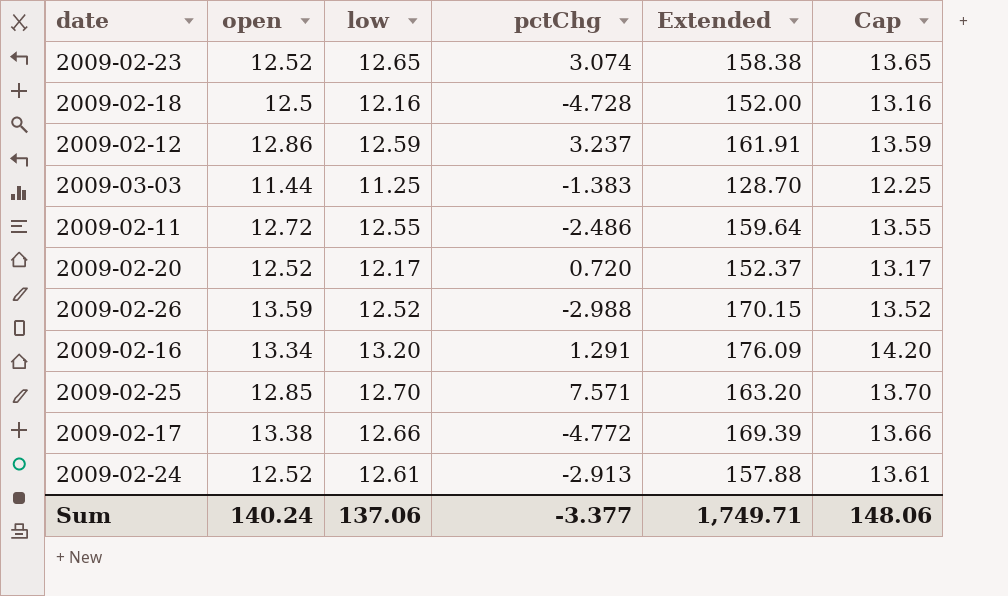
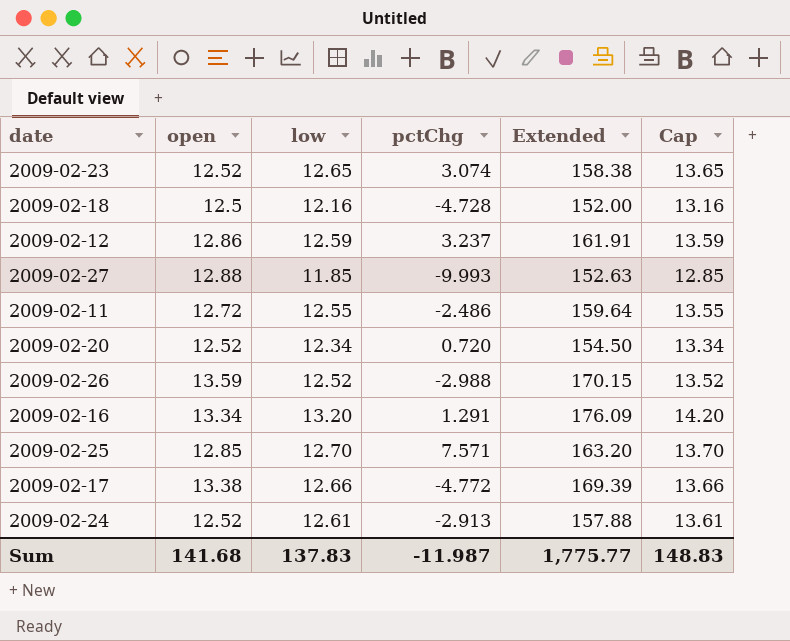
row 2009-03-03: 11.44 | 11.25 | -1.383 | 128.70 | 12.25 -> none
row 2009-02-27: none -> 12.88 | 11.85 | -9.993 | 152.63 | 12.85
2009-02-20 | low: 12.17 -> 12.34
2009-02-20 | Extended: 152.37 -> 154.50
2009-02-20 | Cap: 13.17 -> 13.34
Sum | open: 140.24 -> 141.68
Sum | low: 137.06 -> 137.83
Sum | pctChg: -3.377 -> -11.987
Sum | Extended: 1,749.71 -> 1,775.77
Sum | Cap: 148.06 -> 148.83

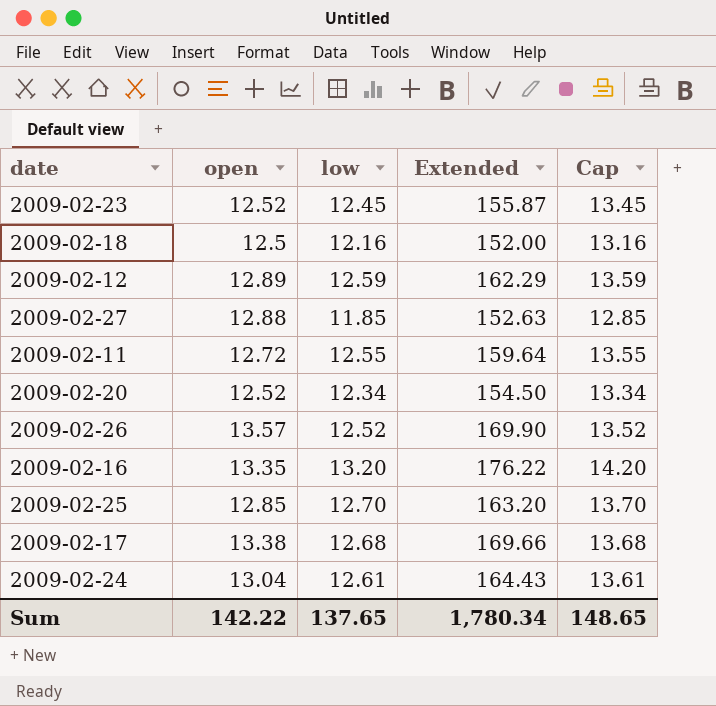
column pctChg | position: 4 -> none
2009-02-23 | low: 12.65 -> 12.45
2009-02-23 | Extended: 158.38 -> 155.87
2009-02-23 | Cap: 13.65 -> 13.45
2009-02-12 | open: 12.86 -> 12.89
2009-02-12 | Extended: 161.91 -> 162.29
2009-02-26 | open: 13.59 -> 13.57
2009-02-26 | Extended: 170.15 -> 169.90
2009-02-16 | open: 13.34 -> 13.35
2009-02-16 | Extended: 176.09 -> 176.22
2009-02-17 | low: 12.66 -> 12.68
2009-02-17 | Extended: 169.39 -> 169.66
2009-02-17 | Cap: 13.66 -> 13.68
2009-02-24 | open: 12.52 -> 13.04
2009-02-24 | Extended: 157.88 -> 164.43
Sum | open: 141.68 -> 142.22
Sum | low: 137.83 -> 137.65
Sum | Extended: 1,775.77 -> 1,780.34
Sum | Cap: 148.83 -> 148.65

